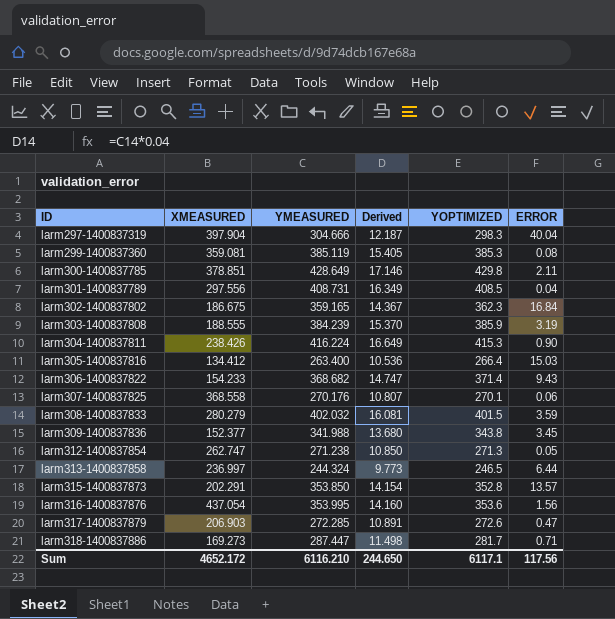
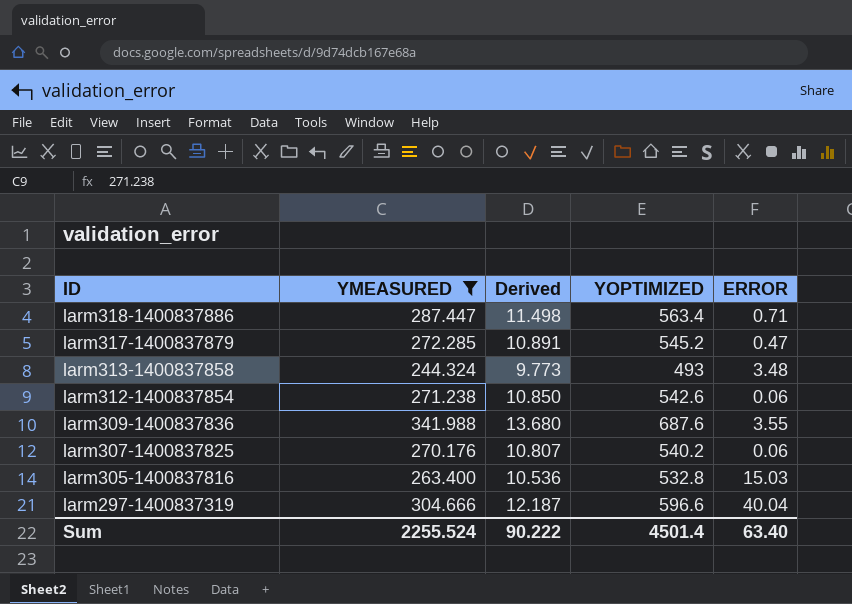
filter: none -> YMEASURED <= 341.988
row order: ID ascending -> ID descending
column XMEASURED | position: 2 -> none
larm318-1400837886 | YOPTIMIZED: 281.7 -> 563.4
larm317-1400837879 | YOPTIMIZED: 272.6 -> 545.2
larm313-1400837858 | YOPTIMIZED: 246.5 -> 493
larm313-1400837858 | ERROR: 6.44 -> 3.48
larm312-1400837854 | YOPTIMIZED: 271.3 -> 542.6
larm312-1400837854 | ERROR: 0.05 -> 0.06
larm309-1400837836 | YOPTIMIZED: 343.8 -> 687.6
larm309-1400837836 | ERROR: 3.45 -> 3.55
larm307-1400837825 | YOPTIMIZED: 270.1 -> 540.2
larm305-1400837816 | YOPTIMIZED: 266.4 -> 532.8
larm297-1400837319 | YOPTIMIZED: 298.3 -> 596.6
Sum | YMEASURED: 6116.210 -> 2255.524
Sum | Derived: 244.650 -> 90.222
Sum | YOPTIMIZED: 6117.1 -> 4501.4
Sum | ERROR: 117.56 -> 63.40

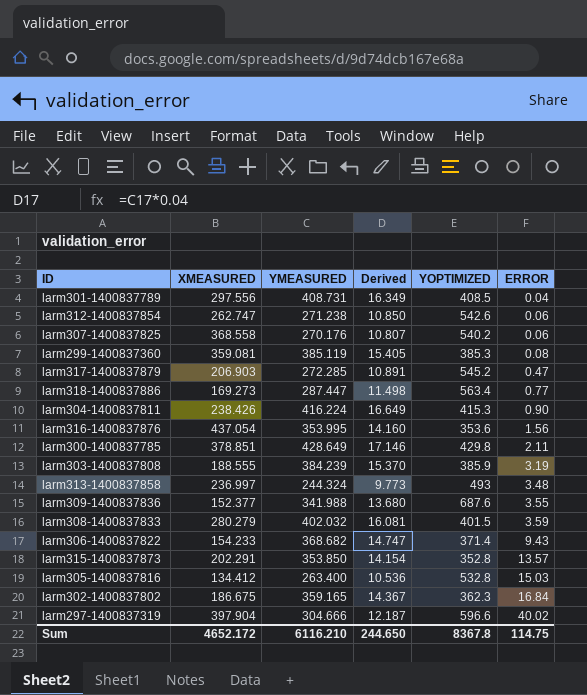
filter: YMEASURED <= 341.988 -> none
row order: ID descending -> ERROR ascending
column XMEASURED | position: none -> 2
larm318-1400837886 | ERROR: 0.71 -> 0.77
larm297-1400837319 | ERROR: 40.04 -> 40.02
Sum | YMEASURED: 2255.524 -> 6116.210
Sum | Derived: 90.222 -> 244.650
Sum | YOPTIMIZED: 4501.4 -> 8367.8
Sum | ERROR: 63.40 -> 114.75

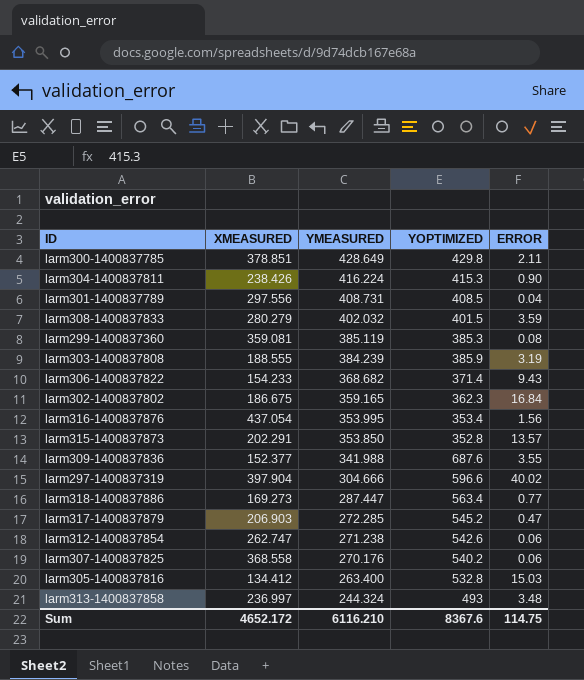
row order: ERROR ascending -> YMEASURED descending
column Derived | formula: [YMEASURED] * 0.04 -> none
larm316-1400837876 | YOPTIMIZED: 353.6 -> 353.4
Sum | YOPTIMIZED: 8367.8 -> 8367.6

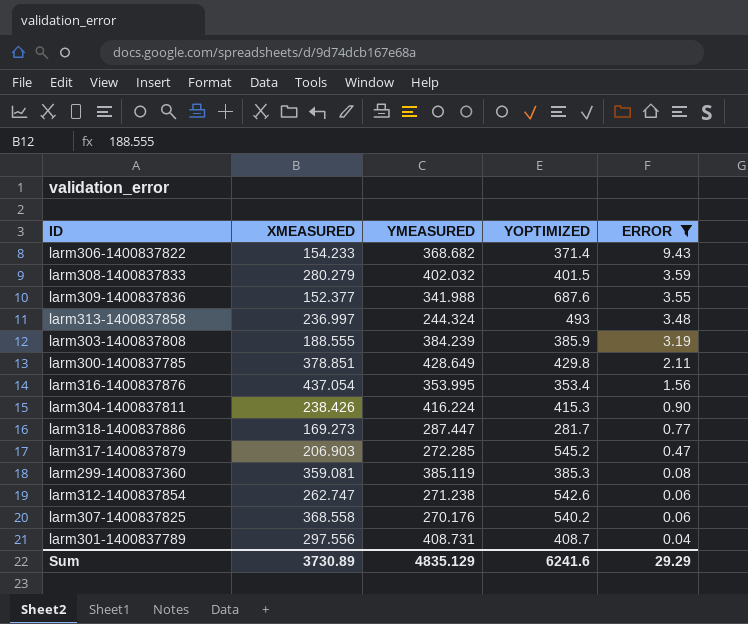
filter: none -> ERROR <= 9.43
row order: YMEASURED descending -> ERROR descending
larm318-1400837886 | YOPTIMIZED: 563.4 -> 281.7
larm301-1400837789 | YOPTIMIZED: 408.5 -> 408.7
Sum | XMEASURED: 4652.172 -> 3730.89
Sum | YMEASURED: 6116.210 -> 4835.129
Sum | YOPTIMIZED: 8367.6 -> 6241.6
Sum | ERROR: 114.75 -> 29.29

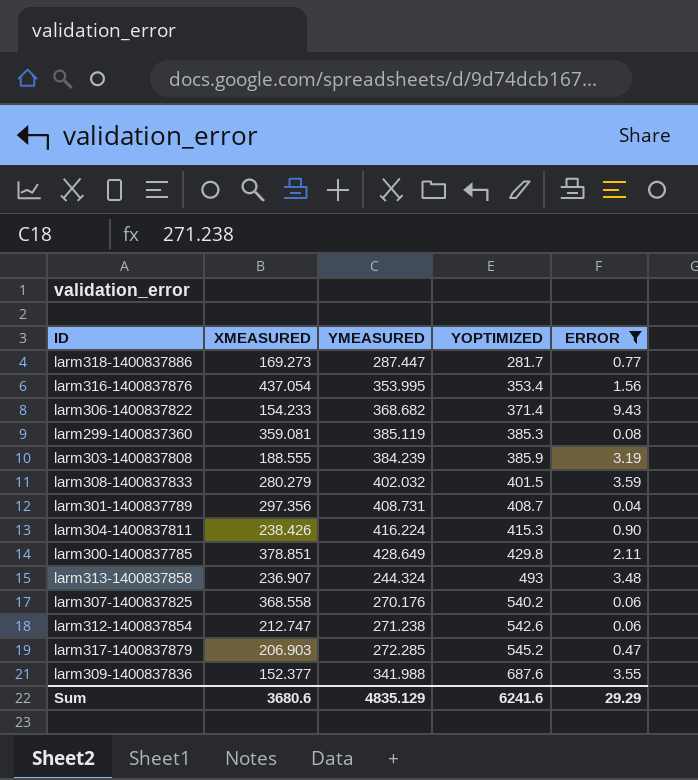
row order: ERROR descending -> YOPTIMIZED ascending
larm301-1400837789 | XMEASURED: 297.556 -> 297.356
larm313-1400837858 | XMEASURED: 236.997 -> 236.907
larm312-1400837854 | XMEASURED: 262.747 -> 212.747
Sum | XMEASURED: 3730.89 -> 3680.6

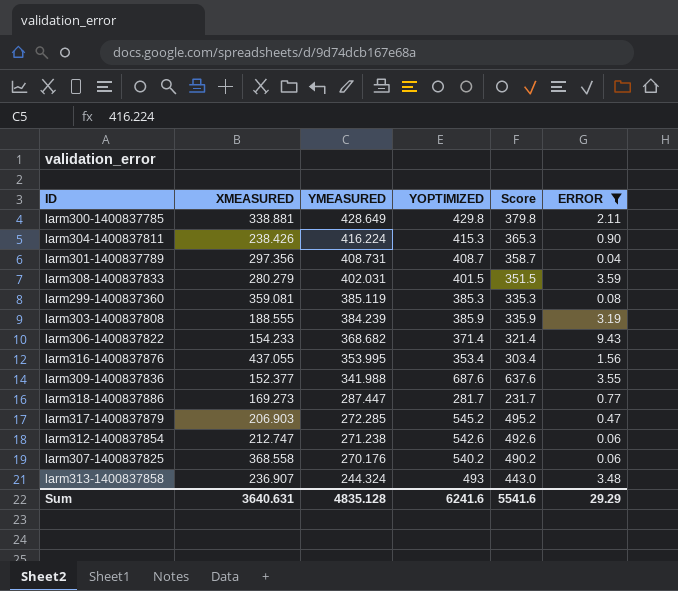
row order: YOPTIMIZED ascending -> YMEASURED descending
column Score | formula: none -> [YOPTIMIZED] - 50
larm300-1400837785 | XMEASURED: 378.851 -> 338.881
larm308-1400837833 | YMEASURED: 402.032 -> 402.031
larm316-1400837876 | XMEASURED: 437.054 -> 437.055
Sum | XMEASURED: 3680.6 -> 3640.631
Sum | YMEASURED: 4835.129 -> 4835.128

